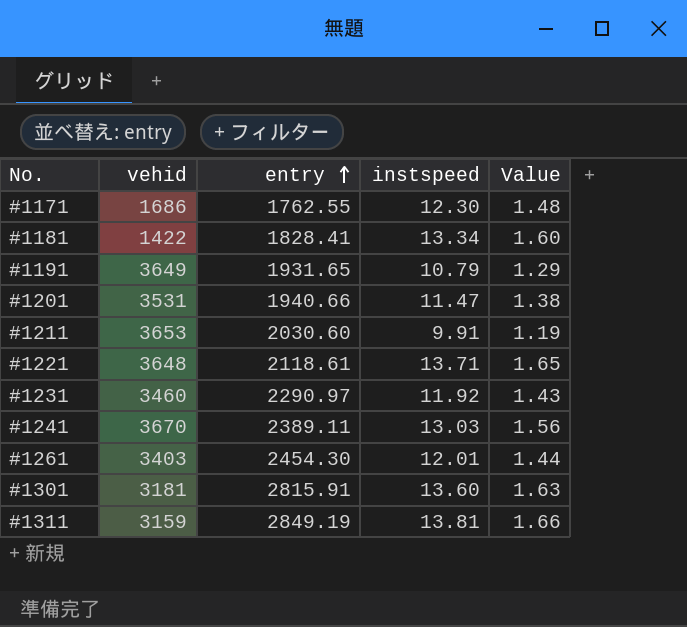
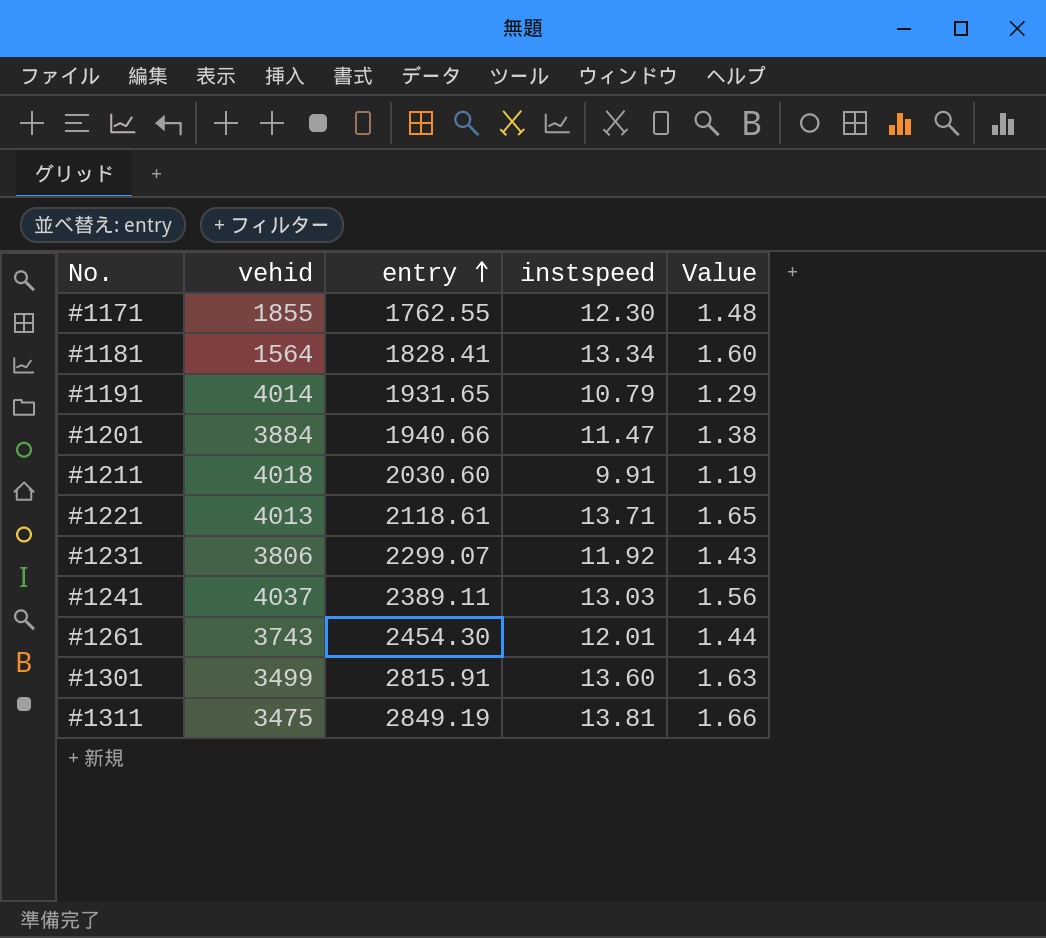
#1171 | vehid: 1686 -> 1855
#1181 | vehid: 1422 -> 1564
#1191 | vehid: 3649 -> 4014
#1201 | vehid: 3531 -> 3884
#1211 | vehid: 3653 -> 4018
#1221 | vehid: 3648 -> 4013
#1231 | vehid: 3460 -> 3806
#1231 | entry: 2290.97 -> 2299.07
#1241 | vehid: 3670 -> 4037
#1261 | vehid: 3403 -> 3743
#1301 | vehid: 3181 -> 3499
#1311 | vehid: 3159 -> 3475

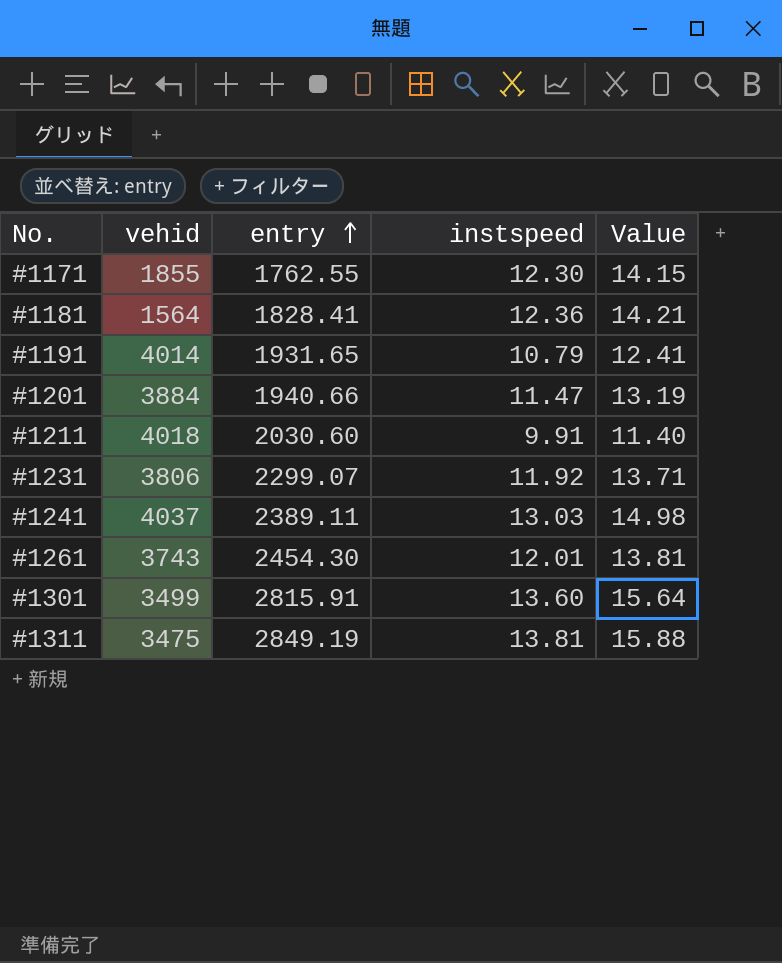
column Value | formula: [instspeed] * 0.12 -> [instspeed] * 1.15
row #1221: 4013 | 2118.61 | 13.71 | 1.65 -> none
#1181 | instspeed: 13.34 -> 12.36

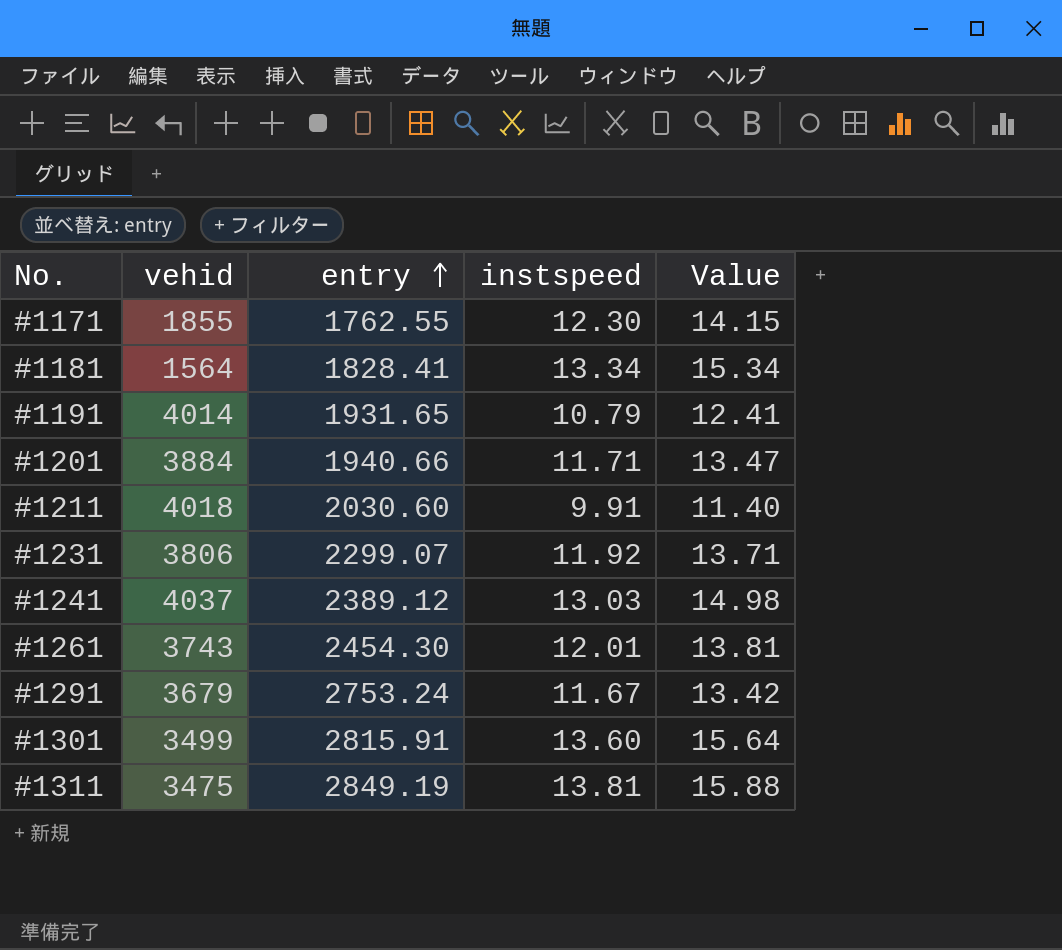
#1181 | instspeed: 12.36 -> 13.34
#1181 | Value: 14.21 -> 15.34
#1201 | instspeed: 11.47 -> 11.71
#1201 | Value: 13.19 -> 13.47
#1241 | entry: 2389.11 -> 2389.12
row #1291: none -> 3679 | 2753.24 | 11.67 | 13.42

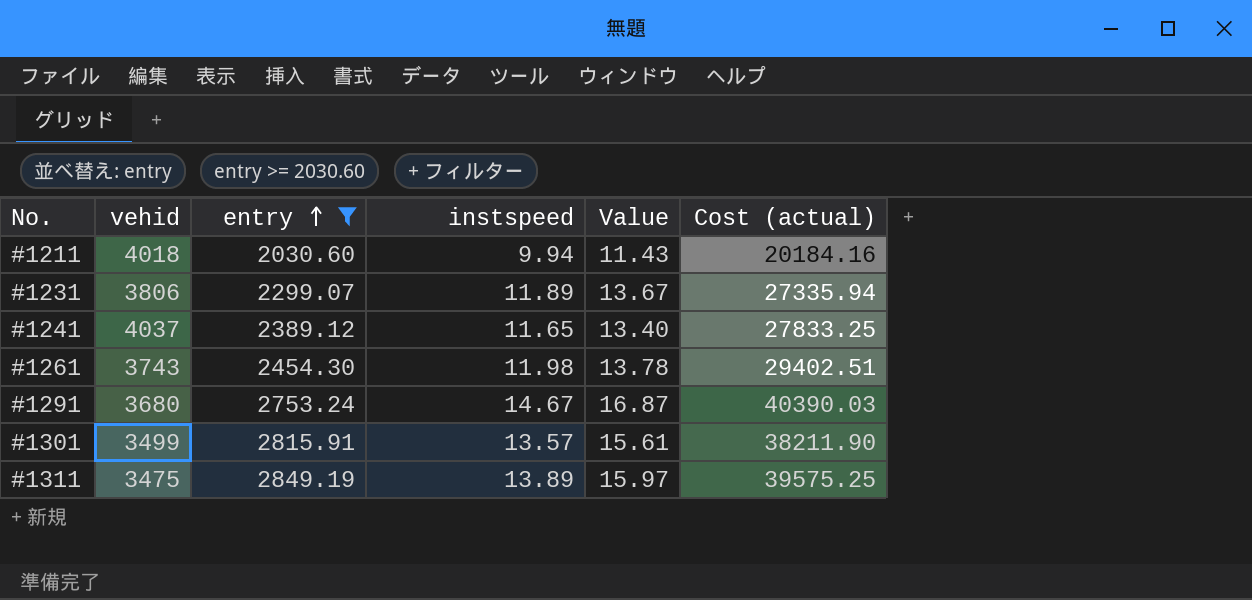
filter: none -> entry >= 2030.60
column Cost (actual) | formula: none -> [entry] * [instspeed]
#1211 | instspeed: 9.91 -> 9.94
#1211 | Value: 11.40 -> 11.43
#1231 | instspeed: 11.92 -> 11.89
#1231 | Value: 13.71 -> 13.67
#1241 | instspeed: 13.03 -> 11.65
#1241 | Value: 14.98 -> 13.40
#1261 | instspeed: 12.01 -> 11.98
#1261 | Value: 13.81 -> 13.78
#1291 | vehid: 3679 -> 3680
#1291 | instspeed: 11.67 -> 14.67
#1291 | Value: 13.42 -> 16.87
#1301 | instspeed: 13.60 -> 13.57
#1301 | Value: 15.64 -> 15.61
#1311 | instspeed: 13.81 -> 13.89
#1311 | Value: 15.88 -> 15.97

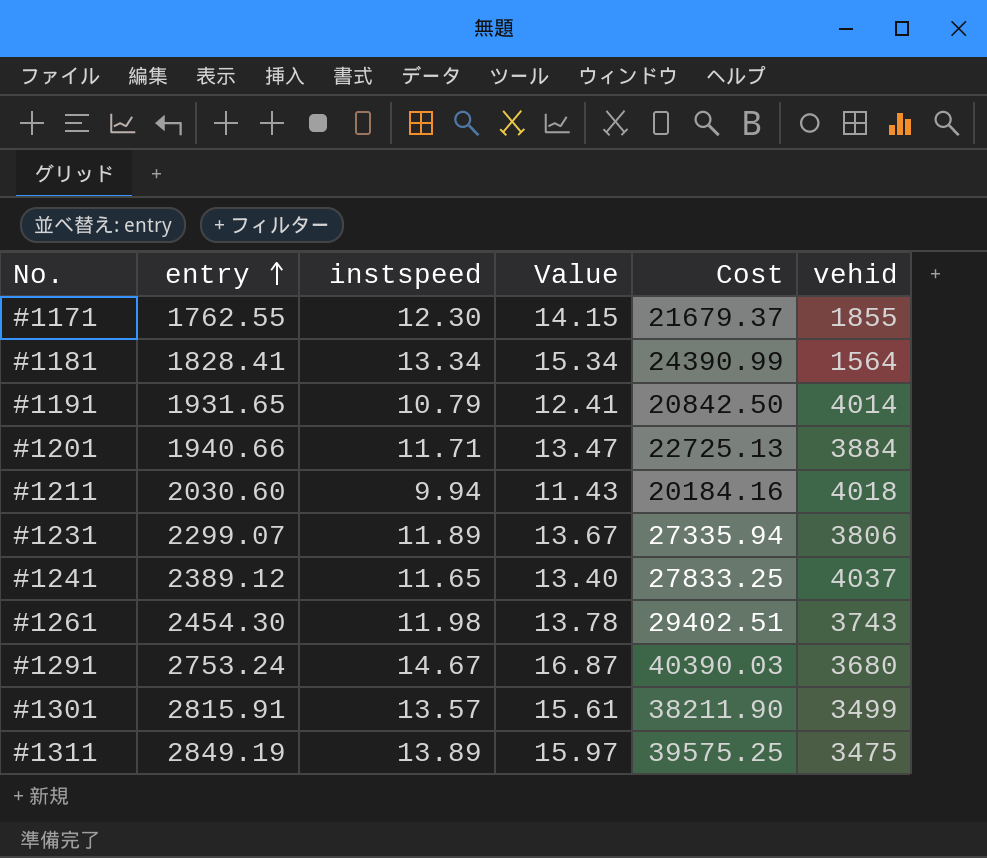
filter: entry >= 2030.60 -> none
column name: Cost (actual) -> Cost
column vehid | position: 2 -> 6

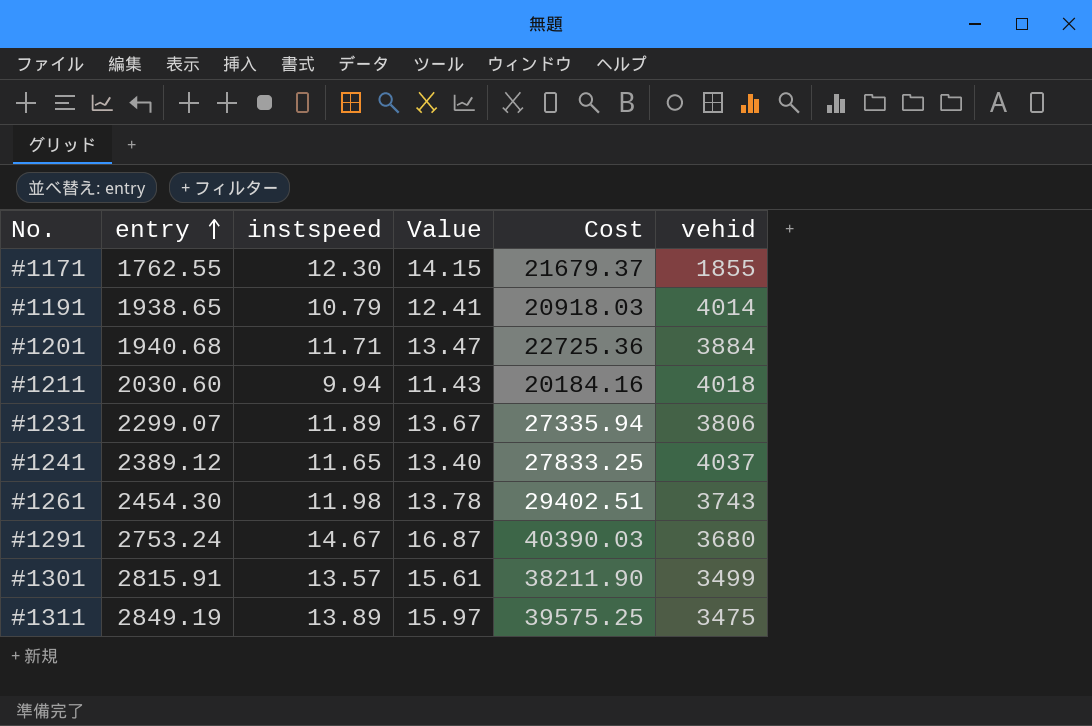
row #1181: 1828.41 | 13.34 | 15.34 | 24390.99 | 1564 -> none
#1191 | entry: 1931.65 -> 1938.65
#1191 | Cost: 20842.50 -> 20918.03
#1201 | entry: 1940.66 -> 1940.68
#1201 | Cost: 22725.13 -> 22725.36

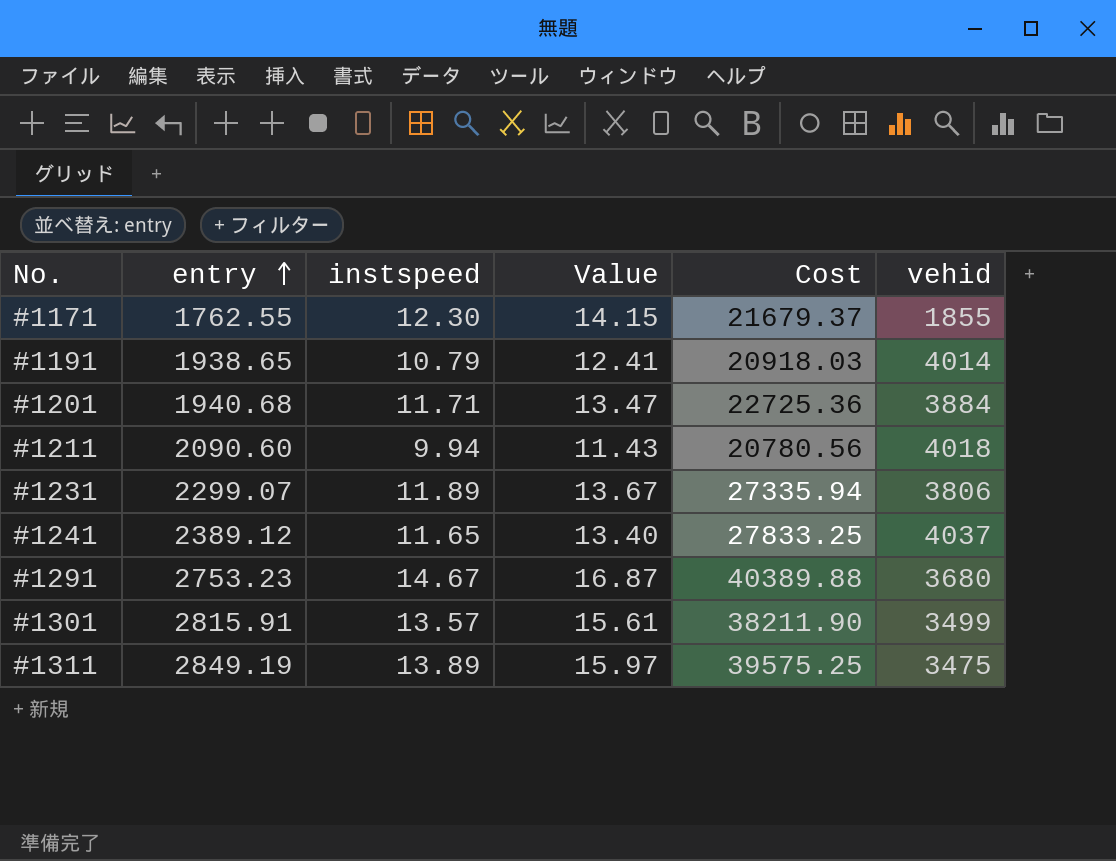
row #1261: 2454.30 | 11.98 | 13.78 | 29402.51 | 3743 -> none
#1211 | entry: 2030.60 -> 2090.60
#1211 | Cost: 20184.16 -> 20780.56
#1291 | entry: 2753.24 -> 2753.23
#1291 | Cost: 40390.03 -> 40389.88

